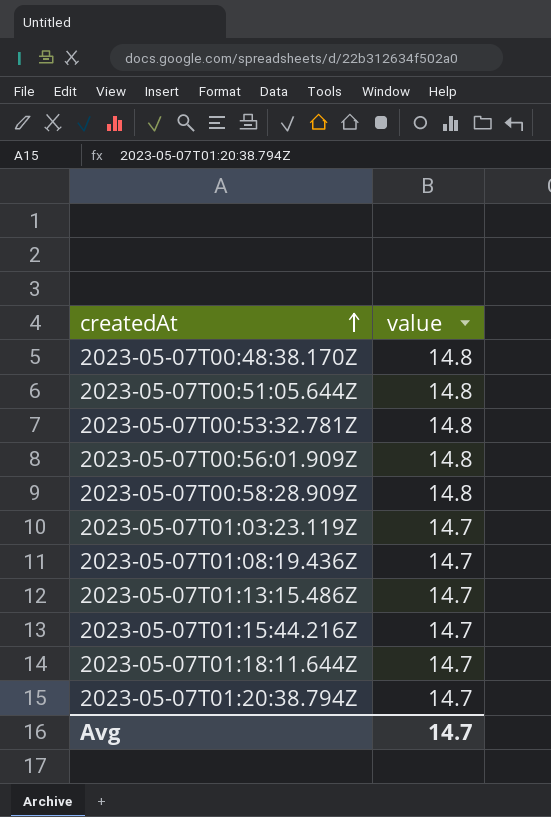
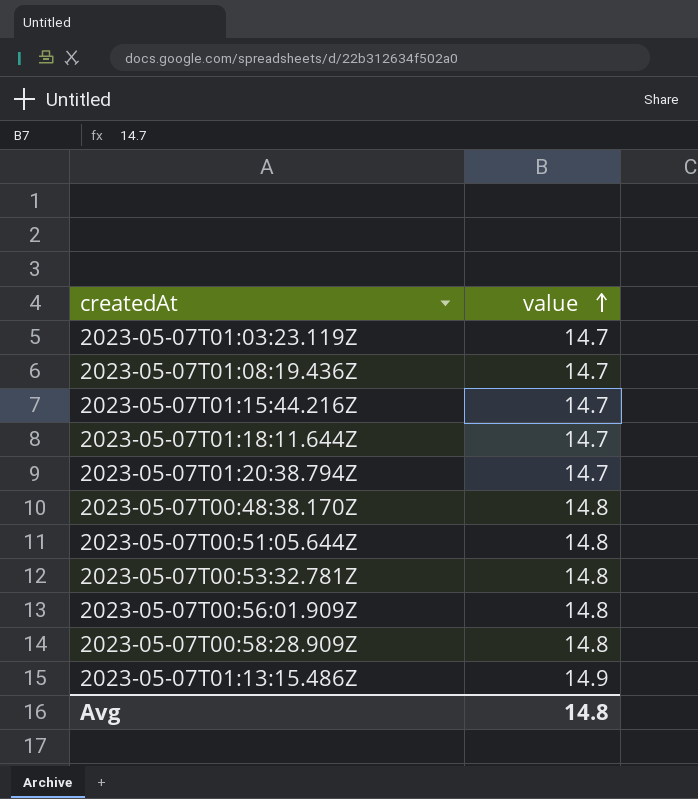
row order: createdAt ascending -> value ascending
2023-05-07T01:13:15.486Z | value: 14.7 -> 14.9
Avg | value: 14.7 -> 14.8

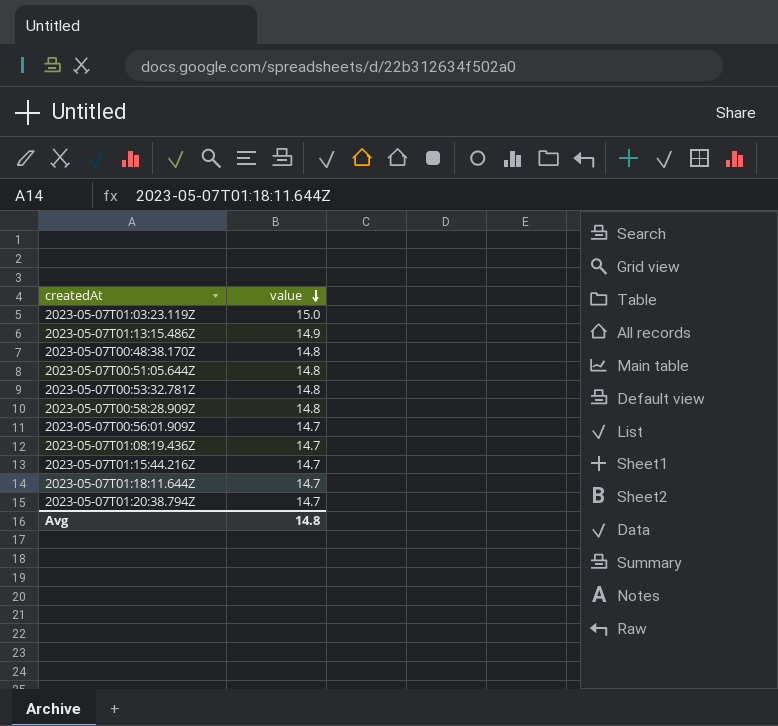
row order: value ascending -> value descending
2023-05-07T01:03:23.119Z | value: 14.7 -> 15.0
2023-05-07T00:56:01.909Z | value: 14.8 -> 14.7

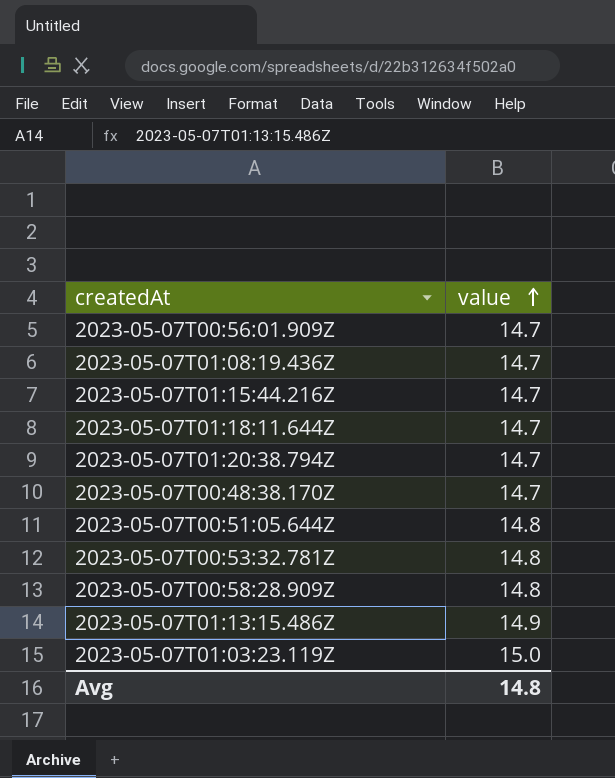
row order: value descending -> value ascending
2023-05-07T00:48:38.170Z | value: 14.8 -> 14.7

